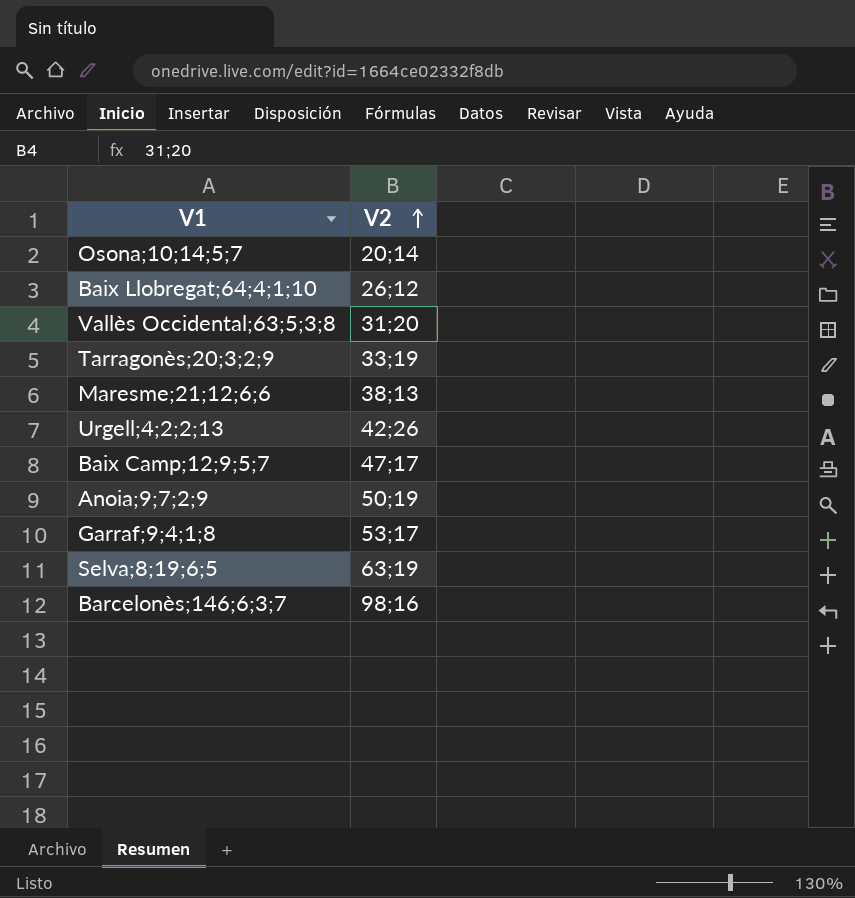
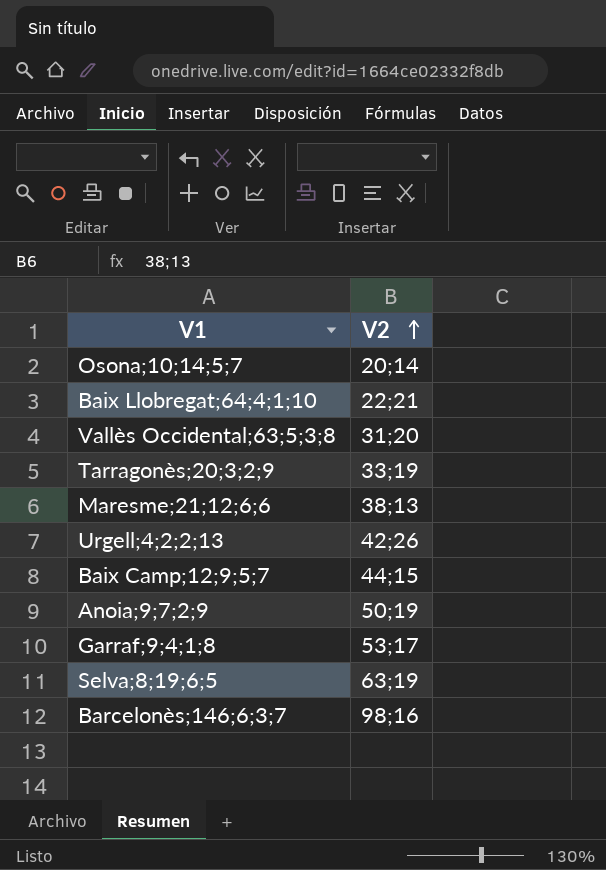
Baix Llobregat;64;4;1;10 | V2: 26;12 -> 22;21
Baix Camp;12;9;5;7 | V2: 47;17 -> 44;15

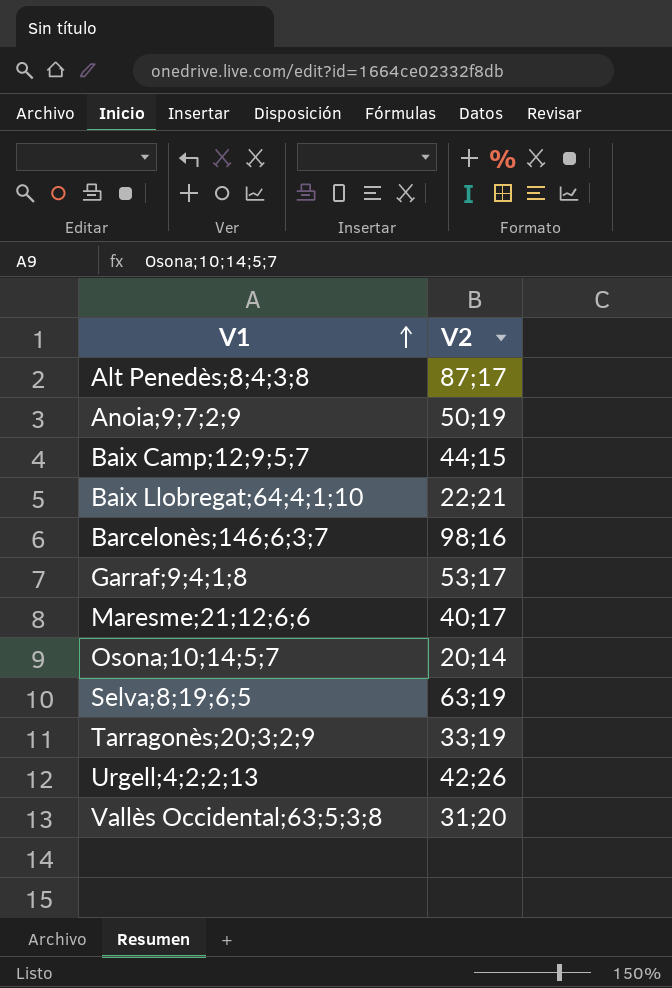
row order: V2 ascending -> V1 ascending
row Alt Penedès;8;4;3;8: none -> 87;17
Maresme;21;12;6;6 | V2: 38;13 -> 40;17

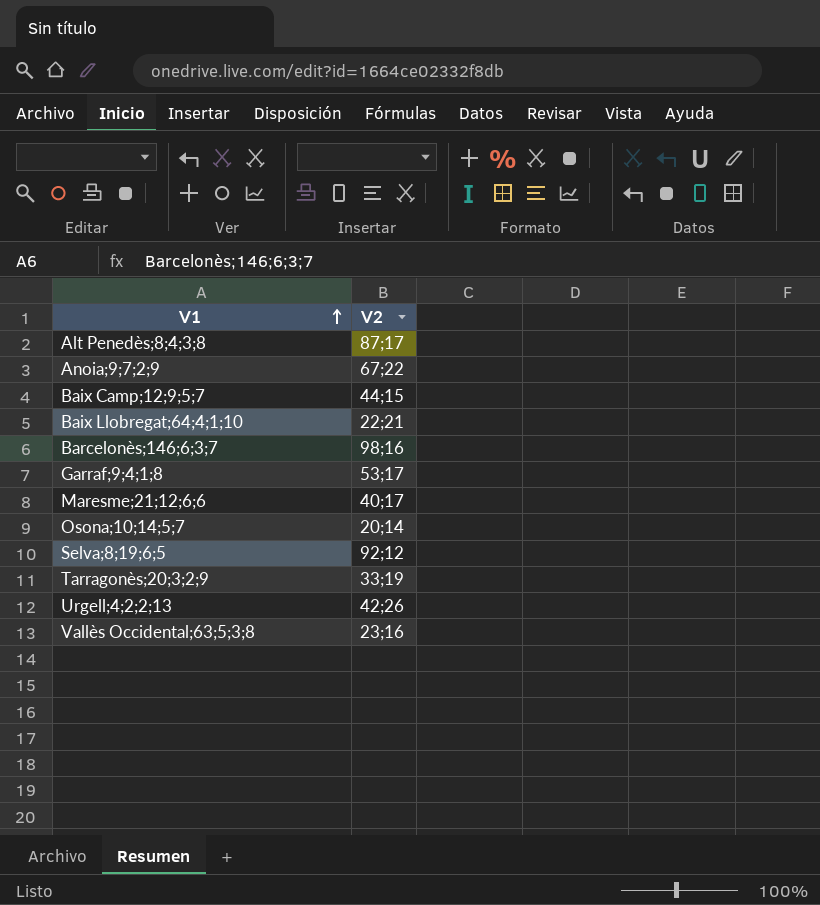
Anoia;9;7;2;9 | V2: 50;19 -> 67;22
Selva;8;19;6;5 | V2: 63;19 -> 92;12
Vallès Occidental;63;5;3;8 | V2: 31;20 -> 23;16

